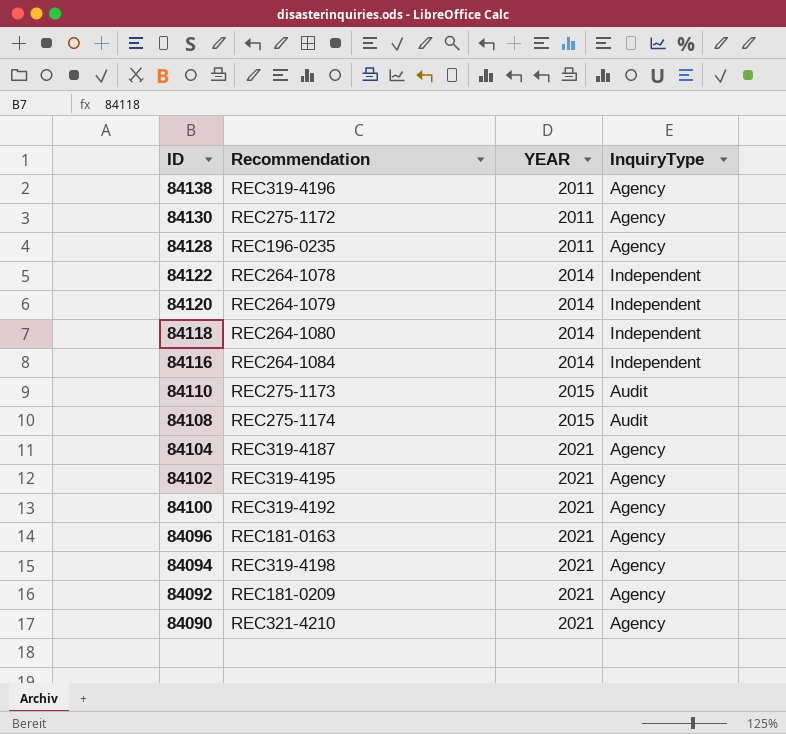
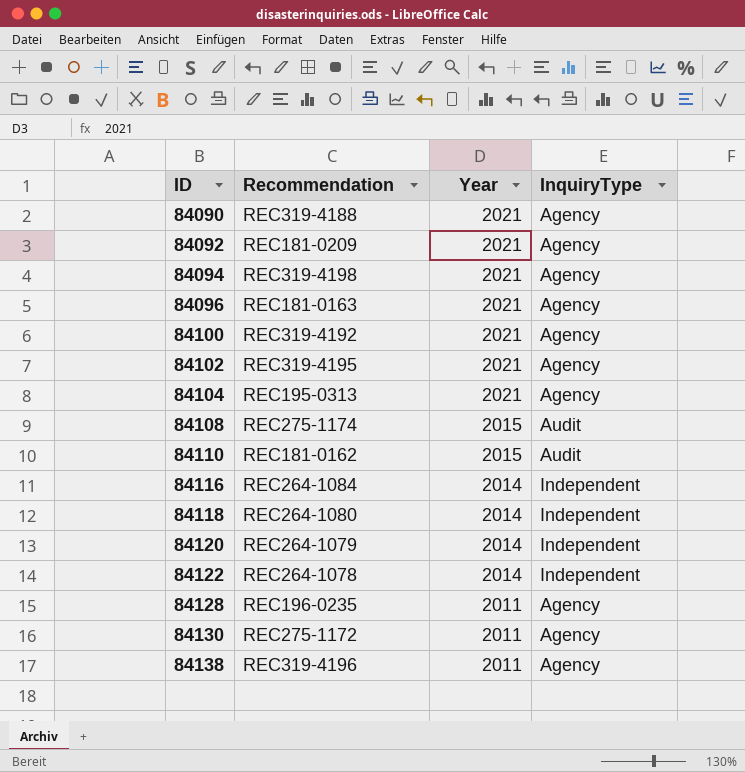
row order: ID descending -> ID ascending
column name: YEAR -> Year
84090 | Recommendation: REC321-4210 -> REC319-4188
84104 | Recommendation: REC319-4187 -> REC195-0313
84110 | Recommendation: REC275-1173 -> REC181-0162

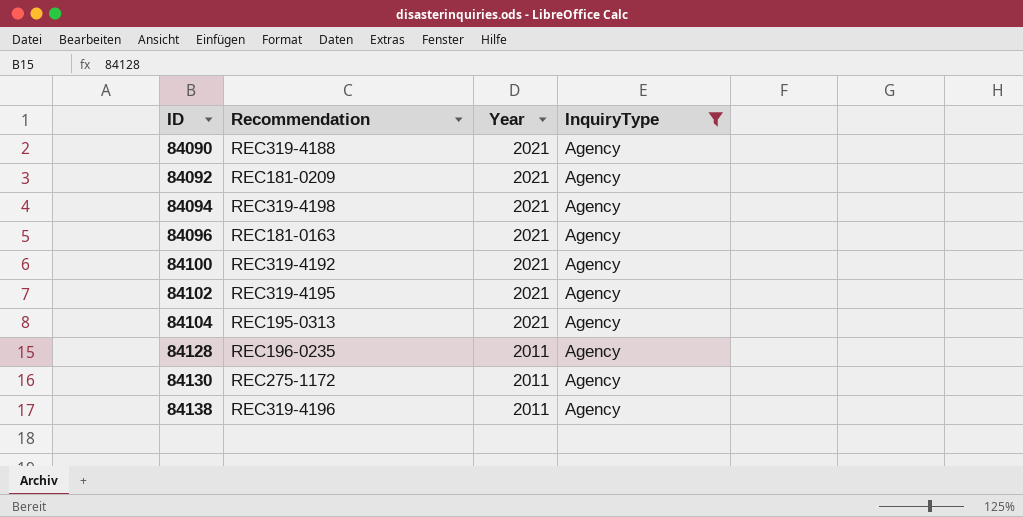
filter: none -> InquiryType = Agency

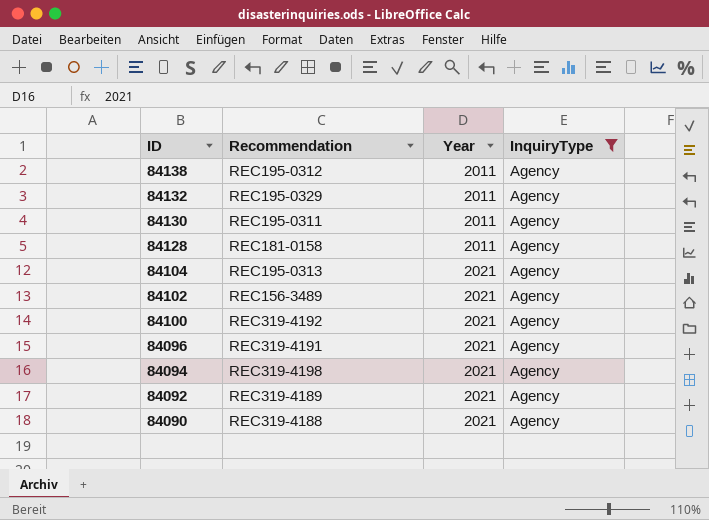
row order: ID ascending -> ID descending
84138 | Recommendation: REC319-4196 -> REC195-0312
row 84132: none -> REC195-0329 | 2011 | Agency
84130 | Recommendation: REC275-1172 -> REC195-0311
84128 | Recommendation: REC196-0235 -> REC181-0158
84102 | Recommendation: REC319-4195 -> REC156-3489
84096 | Recommendation: REC181-0163 -> REC319-4191
84092 | Recommendation: REC181-0209 -> REC319-4189

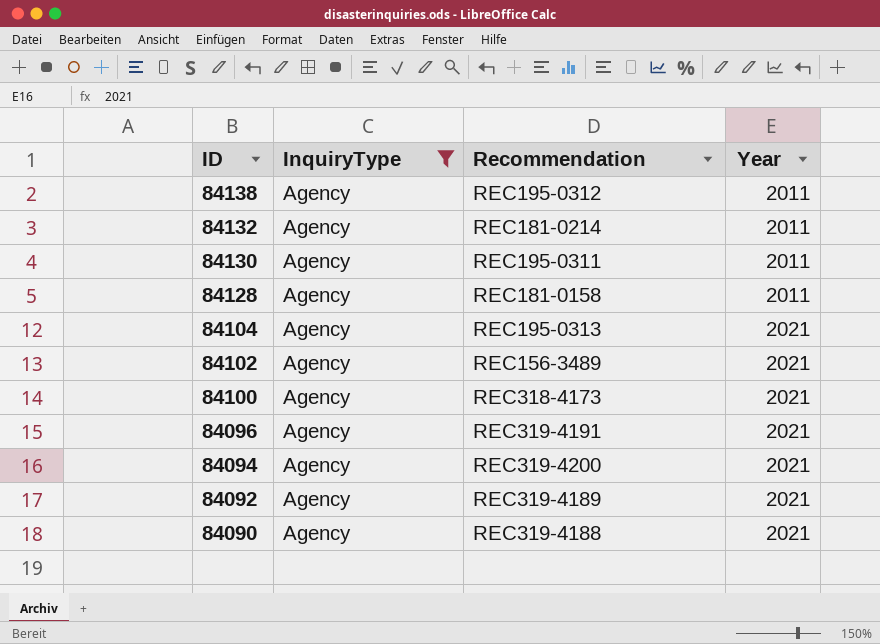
column InquiryType | position: 4 -> 2
84132 | Recommendation: REC195-0329 -> REC181-0214
84100 | Recommendation: REC319-4192 -> REC318-4173
84094 | Recommendation: REC319-4198 -> REC319-4200

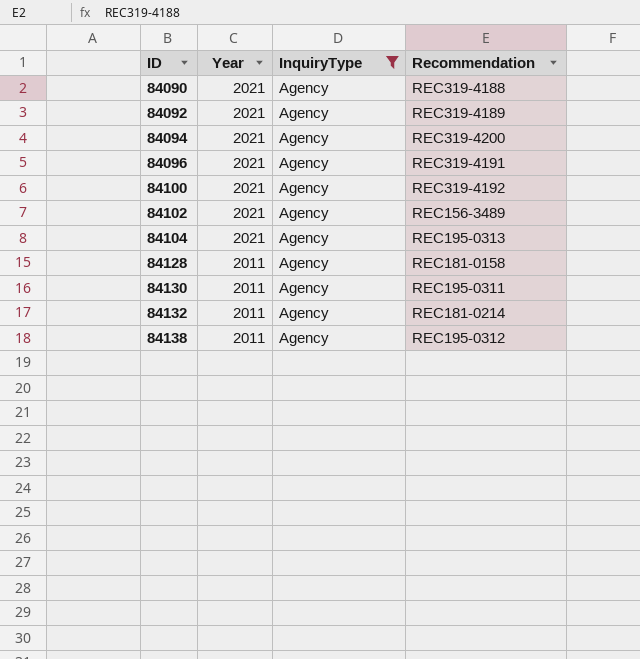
row order: ID descending -> ID ascending
column Year | position: 4 -> 2
84100 | Recommendation: REC318-4173 -> REC319-4192

